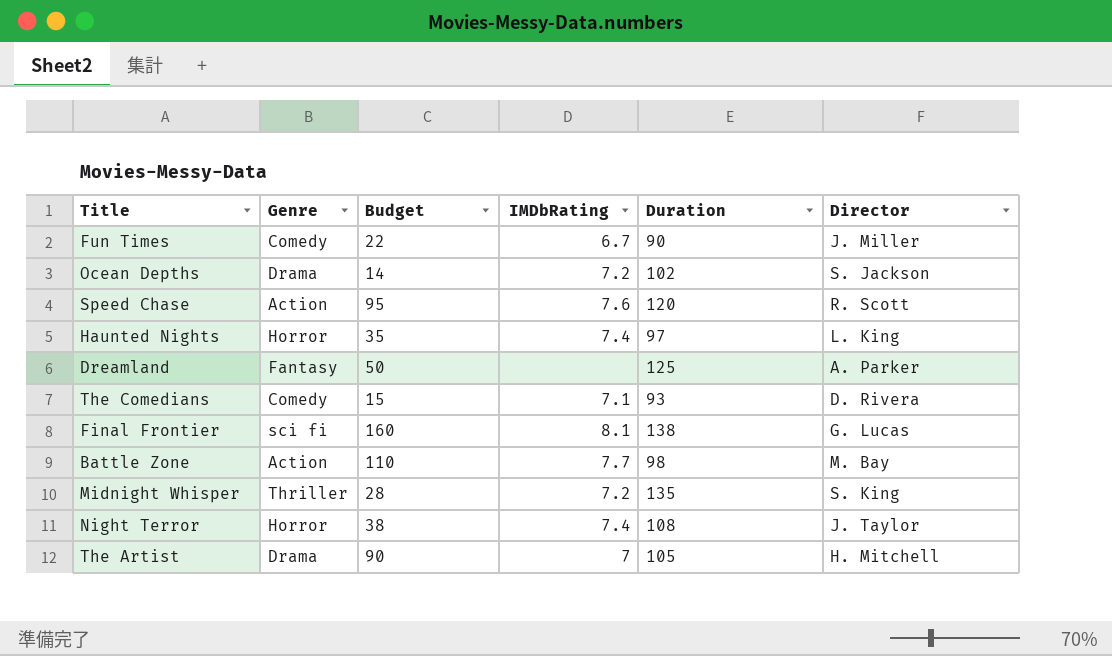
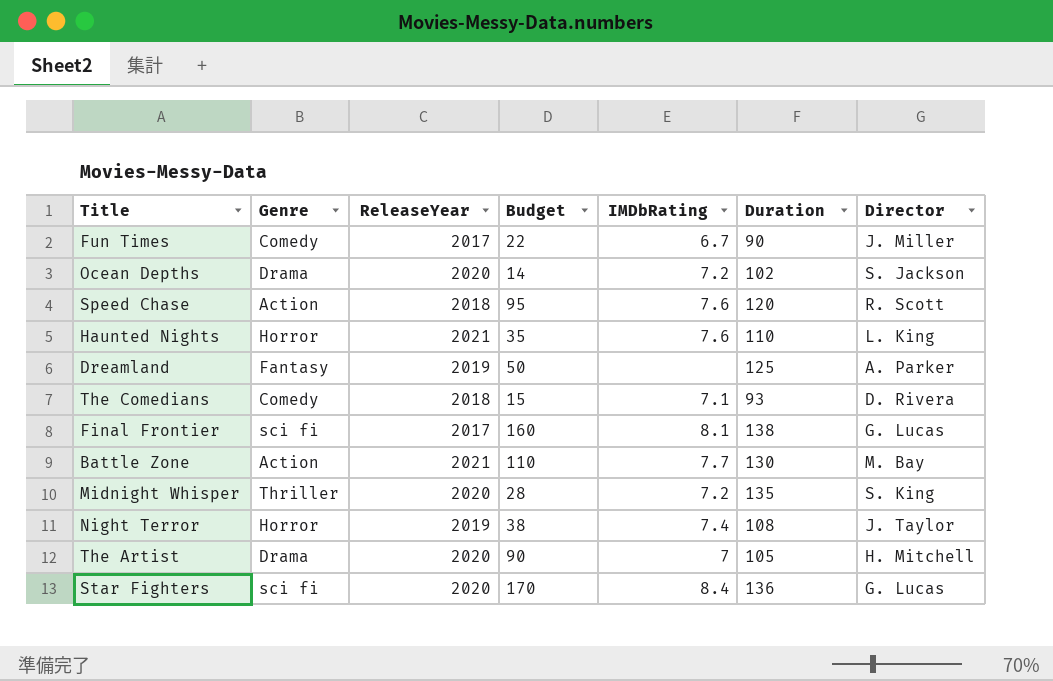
column ReleaseYear | position: none -> 3
Haunted Nights | IMDbRating: 7.4 -> 7.6
Haunted Nights | Duration: 97 -> 110
Battle Zone | Duration: 98 -> 130
row Star Fighters: none -> sci fi | 2020 | 170 | 8.4 | 136 | G. Lucas

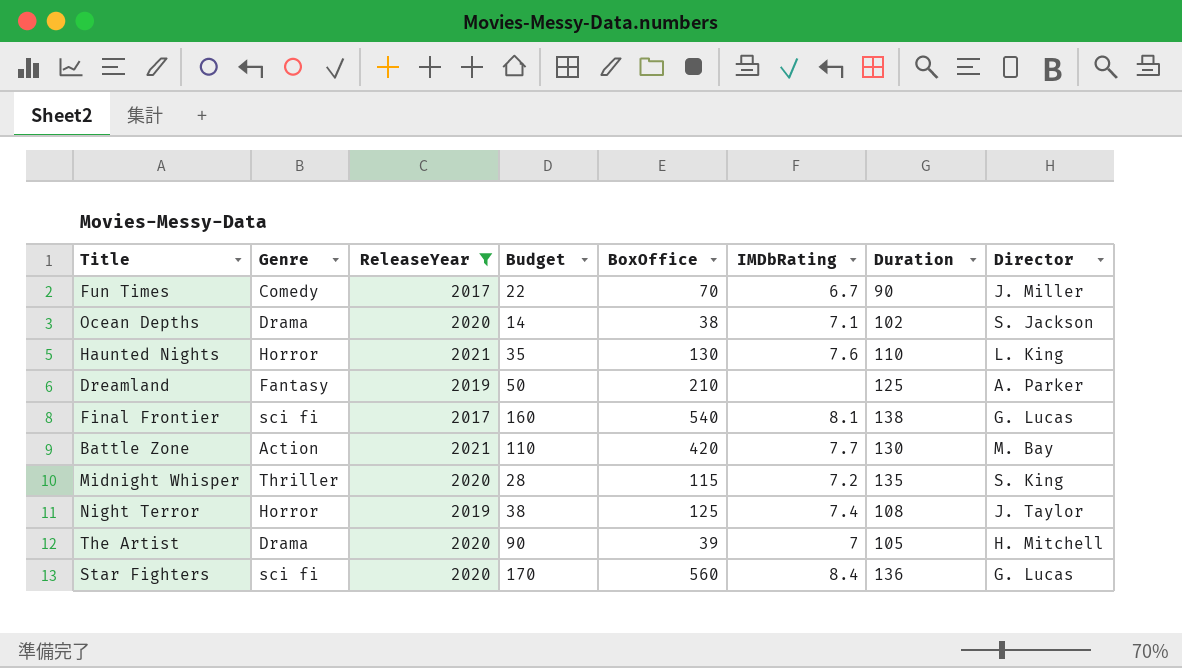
filter: none -> ReleaseYear != 2018
column BoxOffice | position: none -> 5
Ocean Depths | IMDbRating: 7.2 -> 7.1

